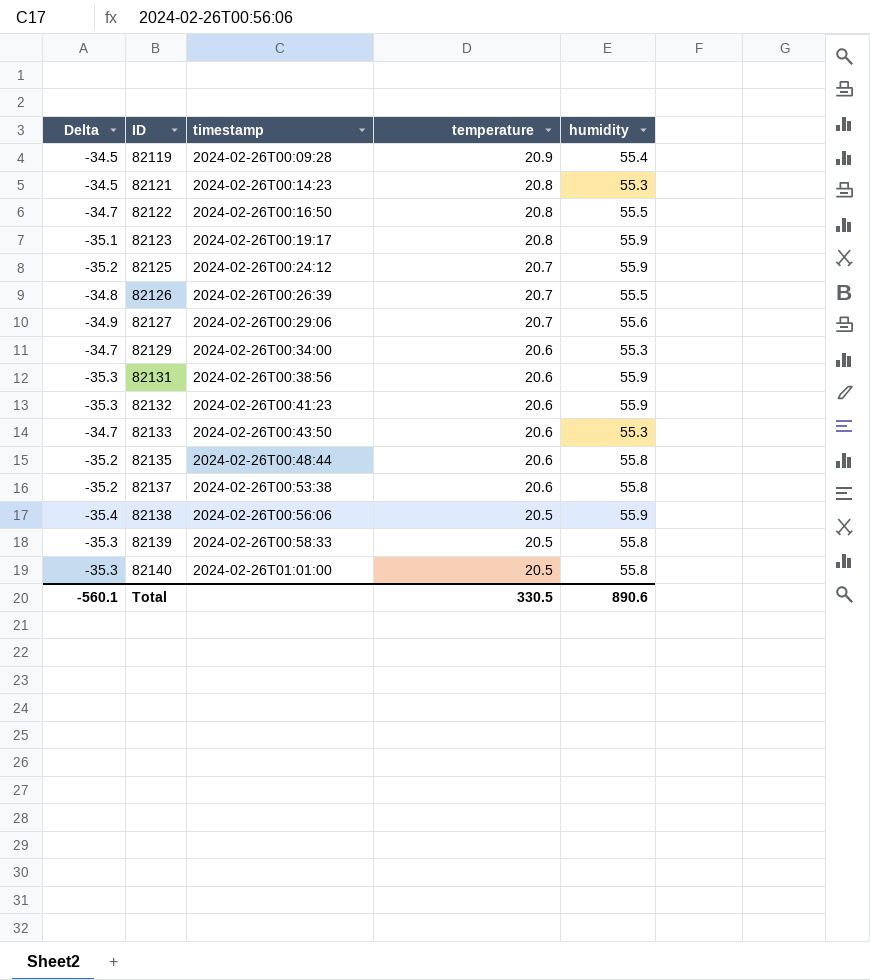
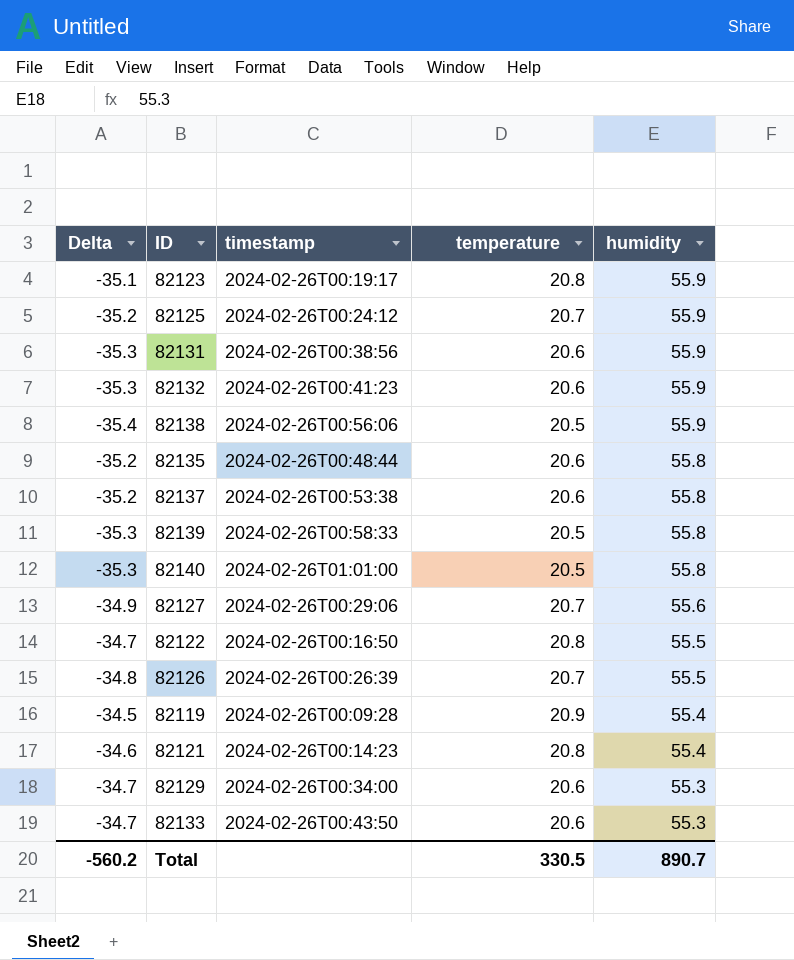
row order: ID ascending -> humidity descending
82121 | Delta: -34.5 -> -34.6
82121 | humidity: 55.3 -> 55.4
Total | Delta: -560.1 -> -560.2
Total | humidity: 890.6 -> 890.7

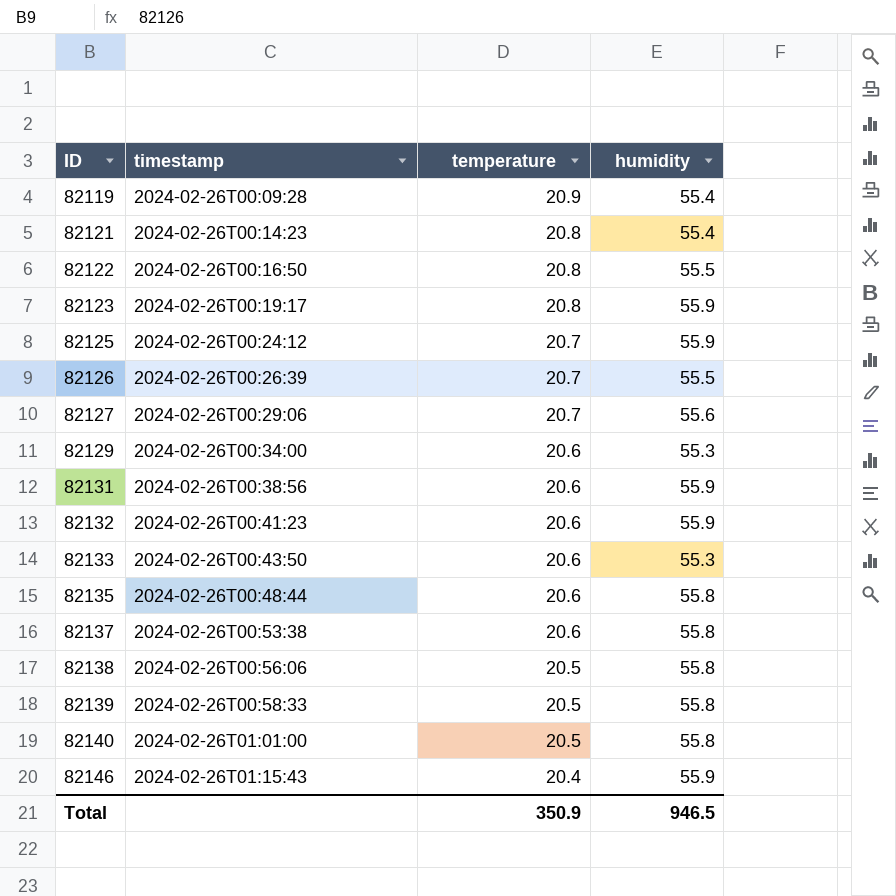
row order: humidity descending -> ID ascending
column Delta | formula: [temperature] - [humidity] -> none
82138 | humidity: 55.9 -> 55.8
row 82146: none -> 2024-02-26T01:15:43 | 20.4 | 55.9
Total | temperature: 330.5 -> 350.9
Total | humidity: 890.7 -> 946.5

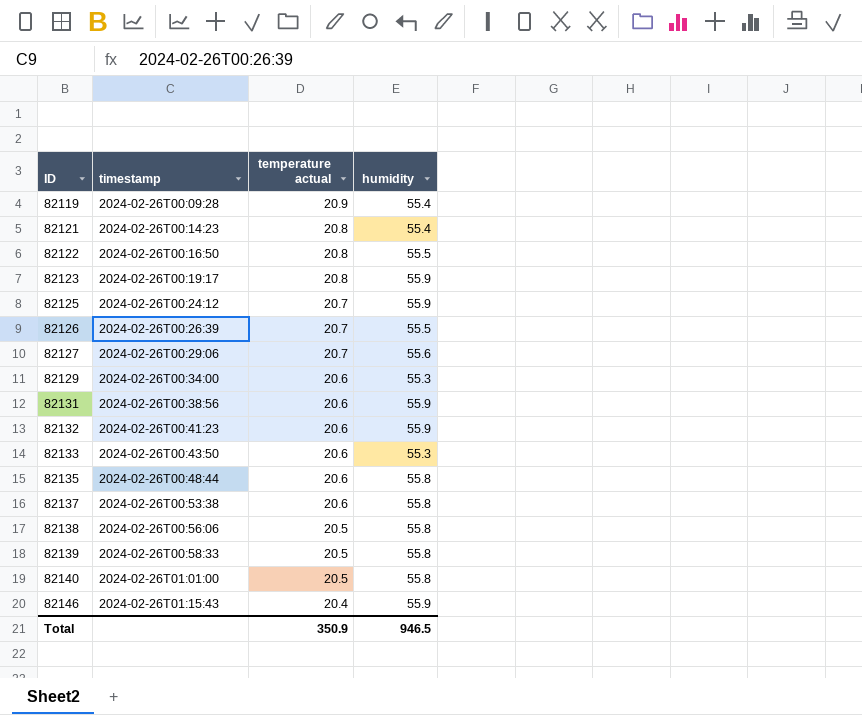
column name: temperature -> temperature actual

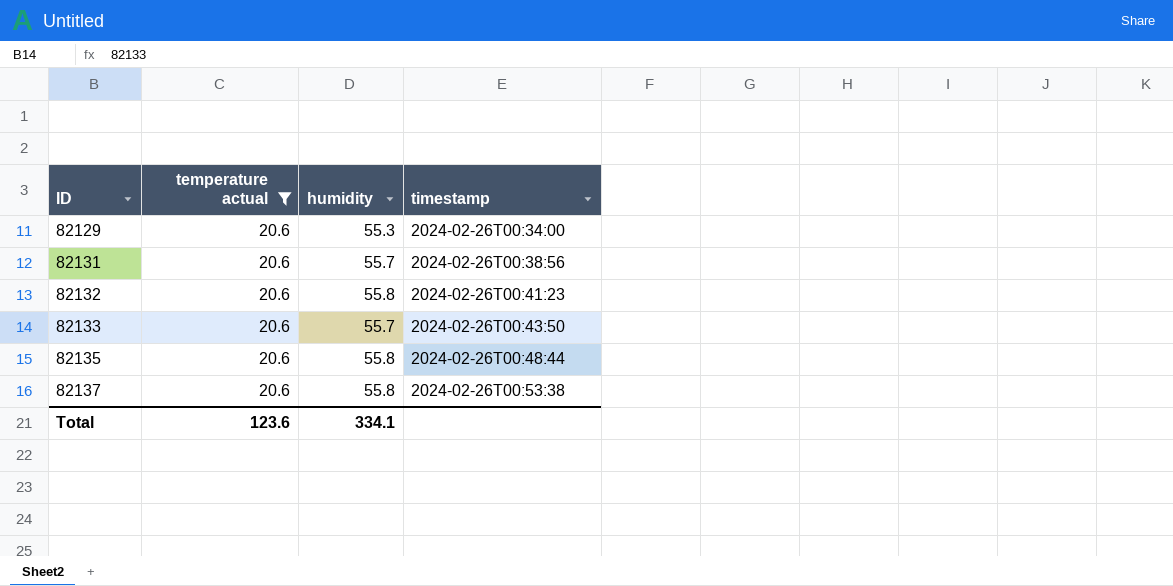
filter: none -> temperature actual = 20.6
column timestamp | position: 2 -> 4
82131 | humidity: 55.9 -> 55.7
82132 | humidity: 55.9 -> 55.8
82133 | humidity: 55.3 -> 55.7
Total | temperature actual: 350.9 -> 123.6
Total | humidity: 946.5 -> 334.1

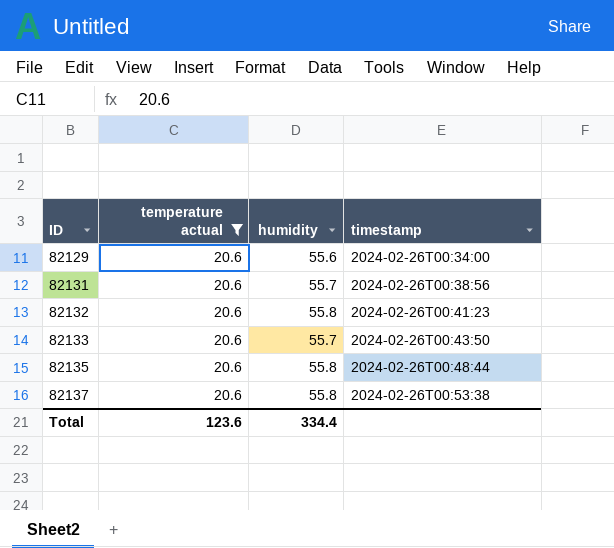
82129 | humidity: 55.3 -> 55.6
Total | humidity: 334.1 -> 334.4

